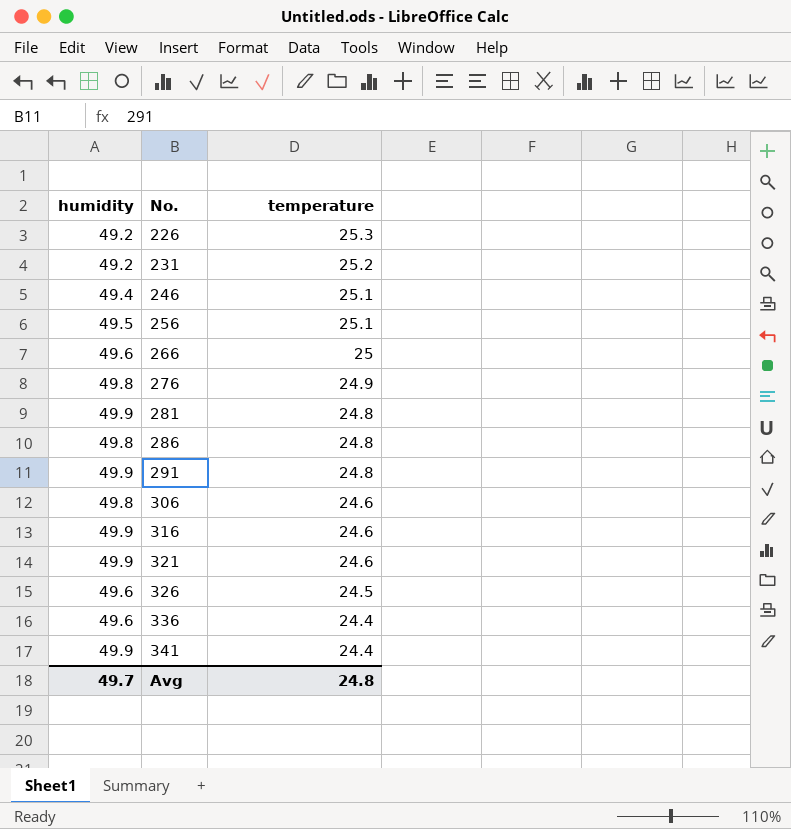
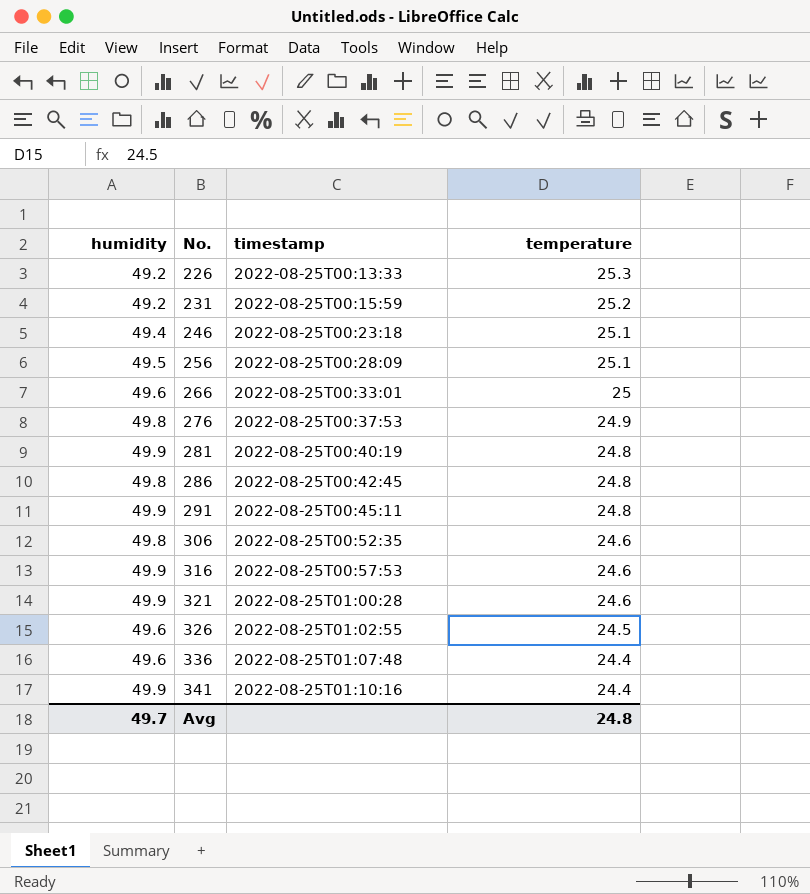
column timestamp | position: none -> 3

